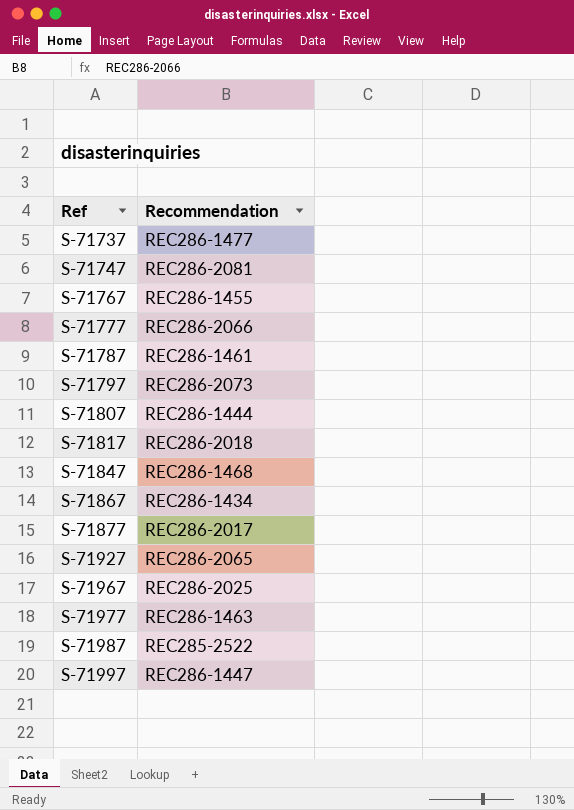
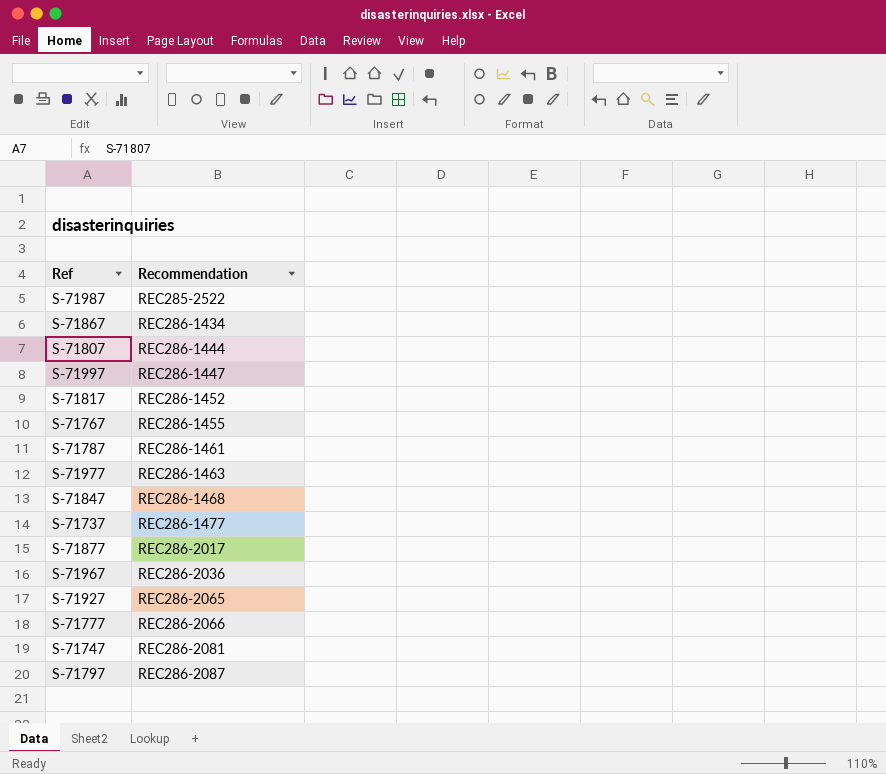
row order: Ref ascending -> Recommendation ascending
S-71817 | Recommendation: REC286-2018 -> REC286-1452
S-71967 | Recommendation: REC286-2025 -> REC286-2036
S-71797 | Recommendation: REC286-2073 -> REC286-2087

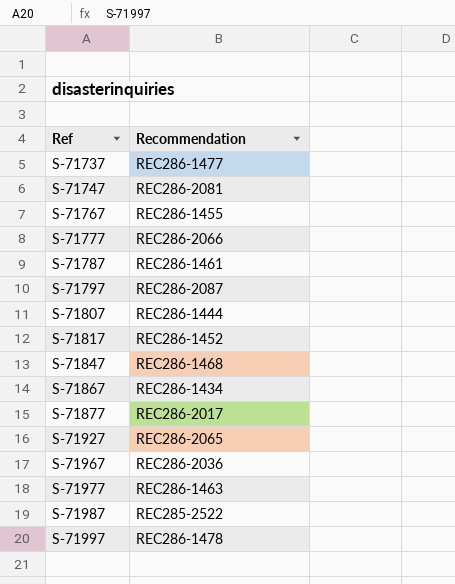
row order: Recommendation ascending -> Ref ascending
S-71997 | Recommendation: REC286-1447 -> REC286-1478

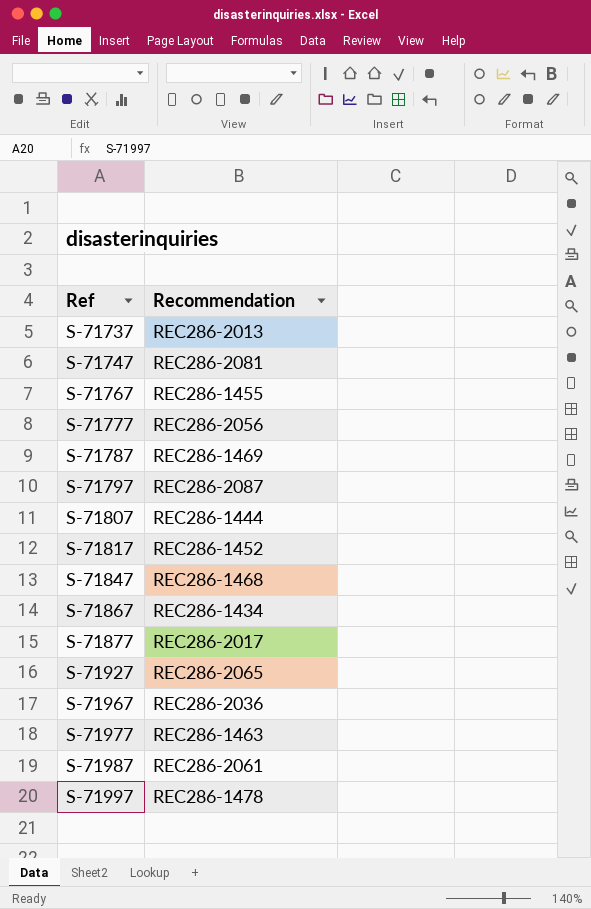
S-71737 | Recommendation: REC286-1477 -> REC286-2013
S-71777 | Recommendation: REC286-2066 -> REC286-2056
S-71787 | Recommendation: REC286-1461 -> REC286-1469
S-71987 | Recommendation: REC285-2522 -> REC286-2061

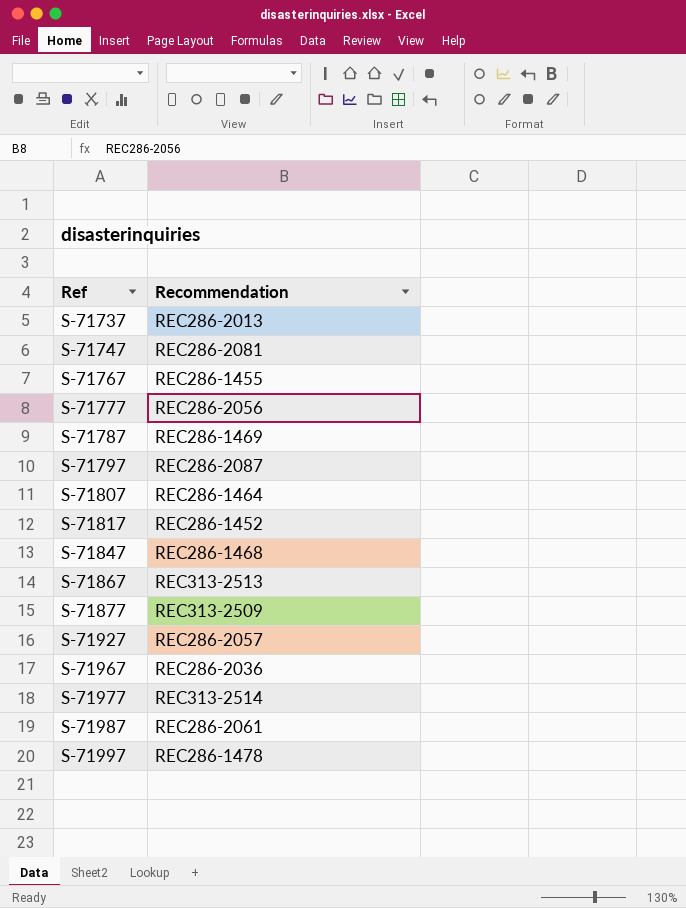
S-71807 | Recommendation: REC286-1444 -> REC286-1464
S-71867 | Recommendation: REC286-1434 -> REC313-2513
S-71877 | Recommendation: REC286-2017 -> REC313-2509
S-71927 | Recommendation: REC286-2065 -> REC286-2057
S-71977 | Recommendation: REC286-1463 -> REC313-2514

